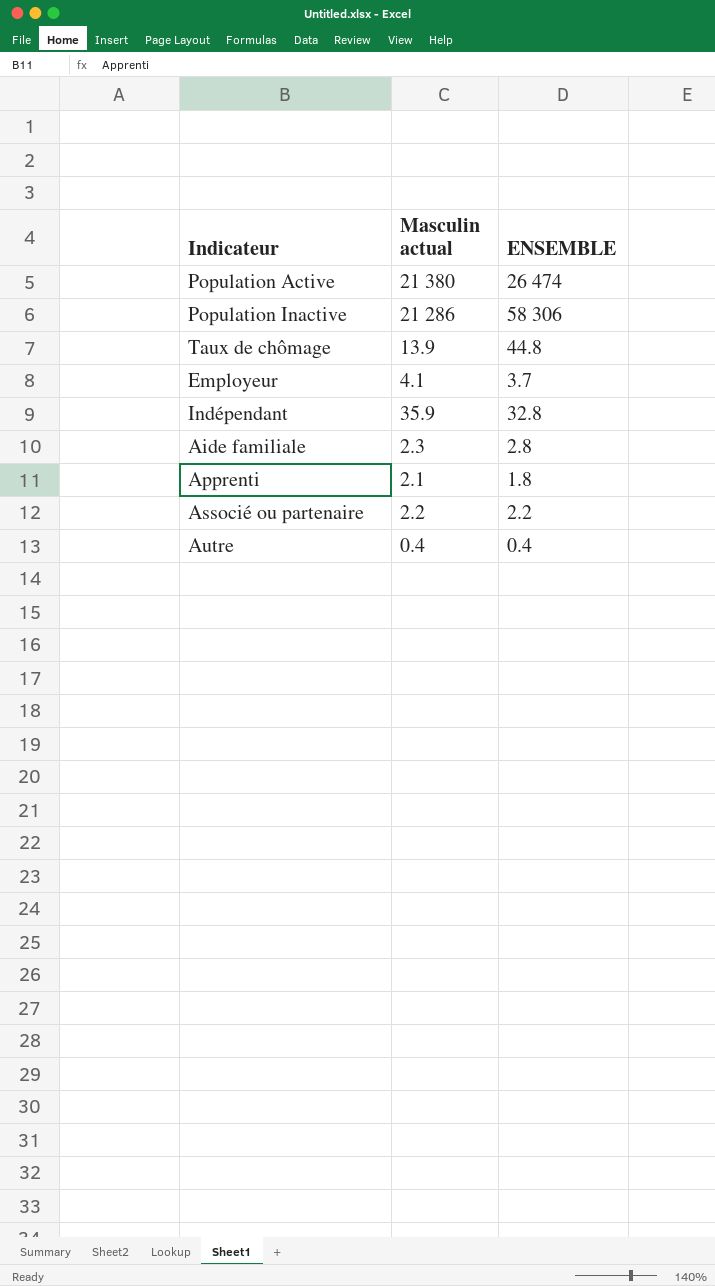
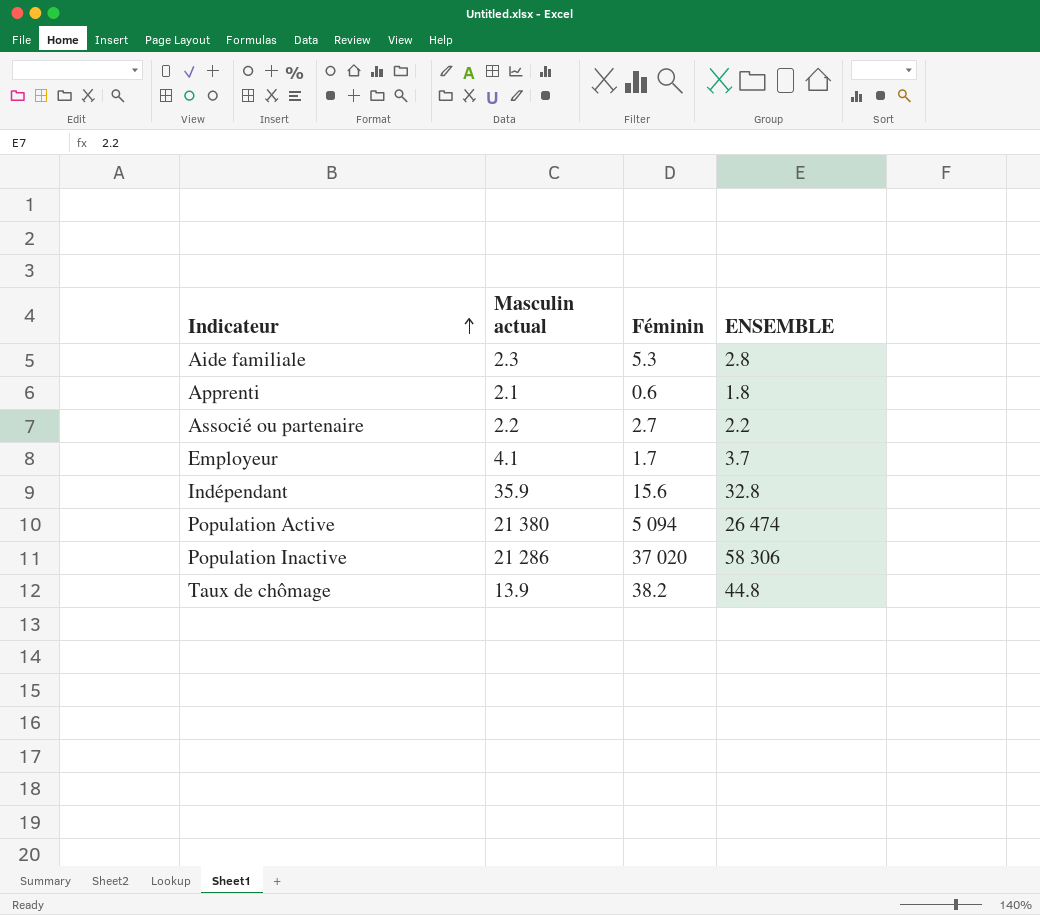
row order: none -> Indicateur ascending
column Féminin | position: none -> 3
row Autre: 0.4 | 0.4 -> none

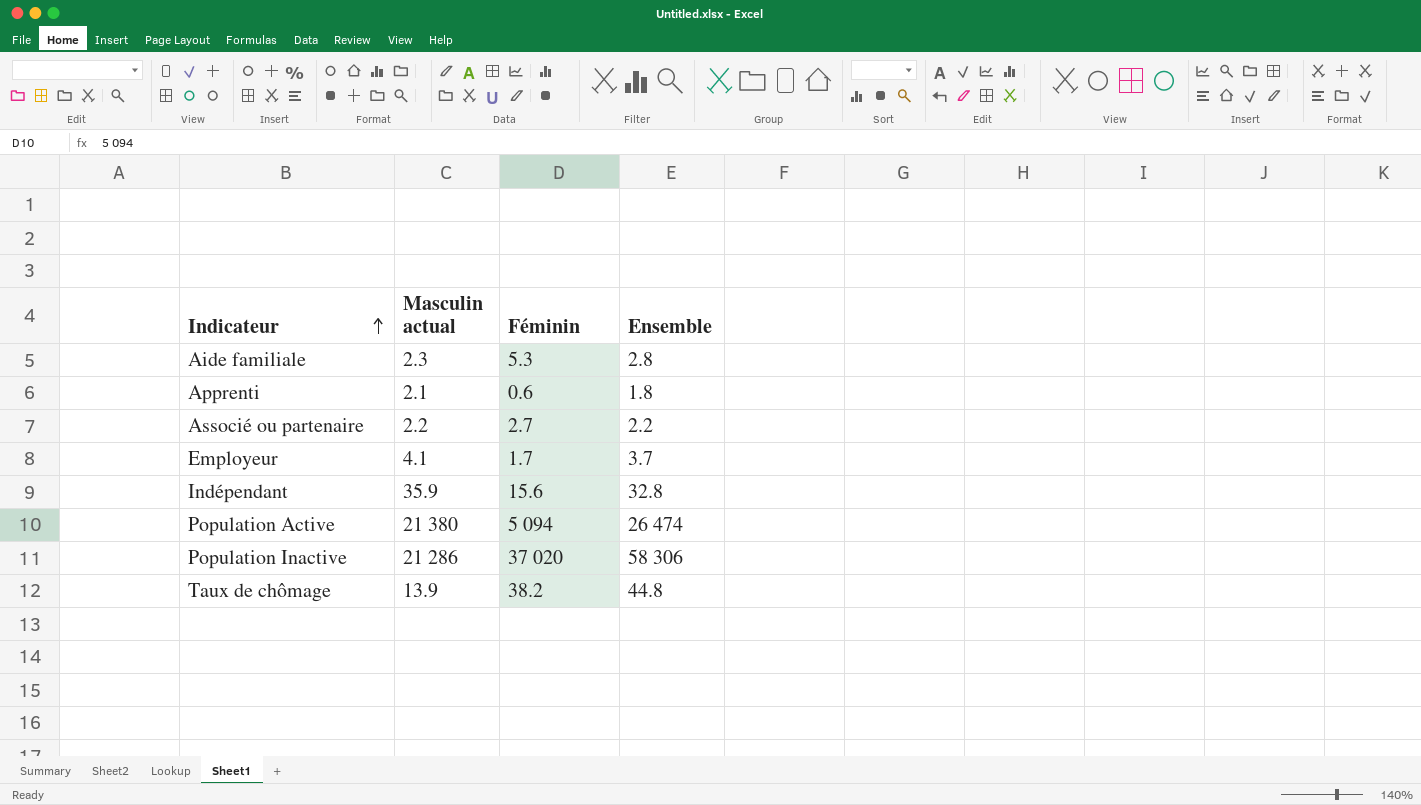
column name: ENSEMBLE -> Ensemble

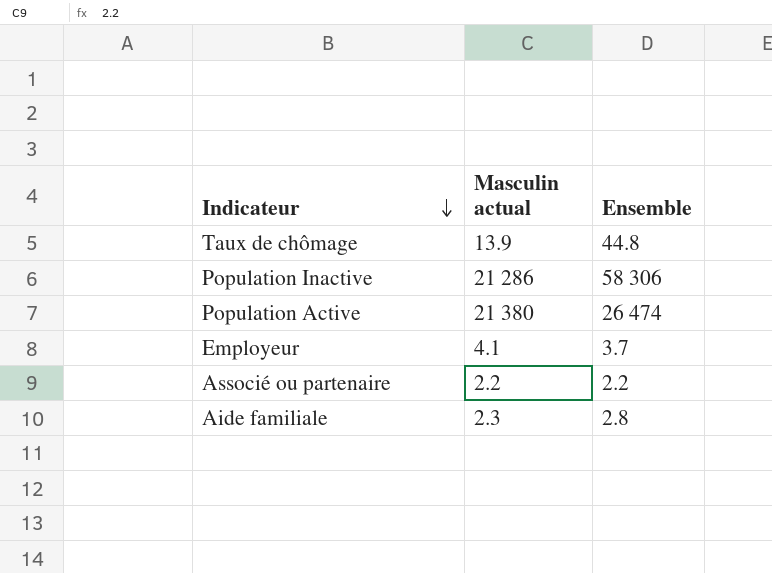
row order: Indicateur ascending -> Indicateur descending
column Féminin | position: 3 -> none
row Apprenti: 2.1 | 0.6 | 1.8 -> none
row Indépendant: 35.9 | 15.6 | 32.8 -> none

